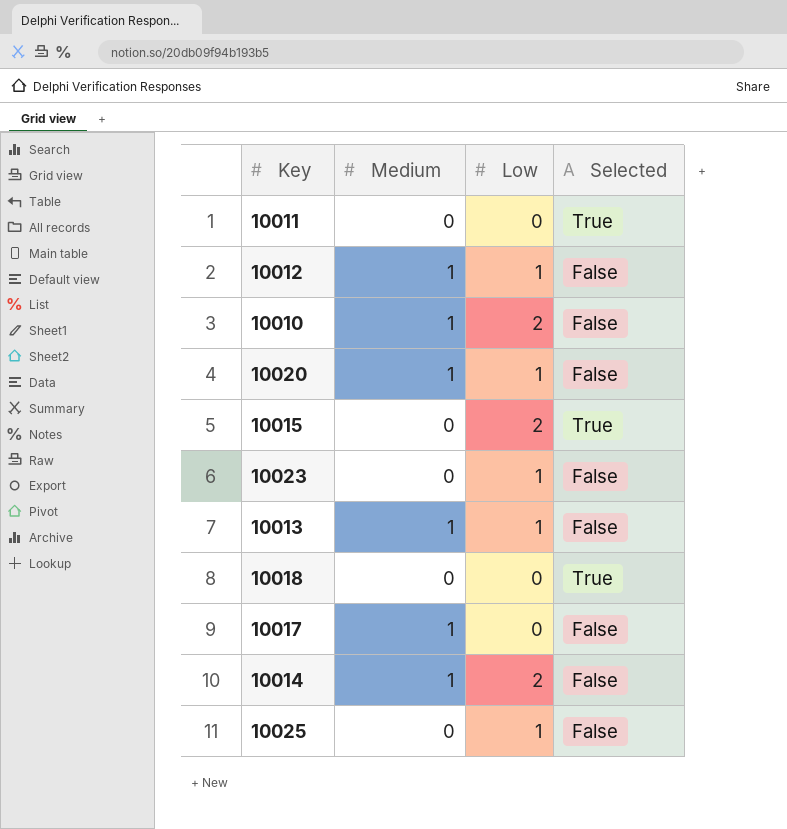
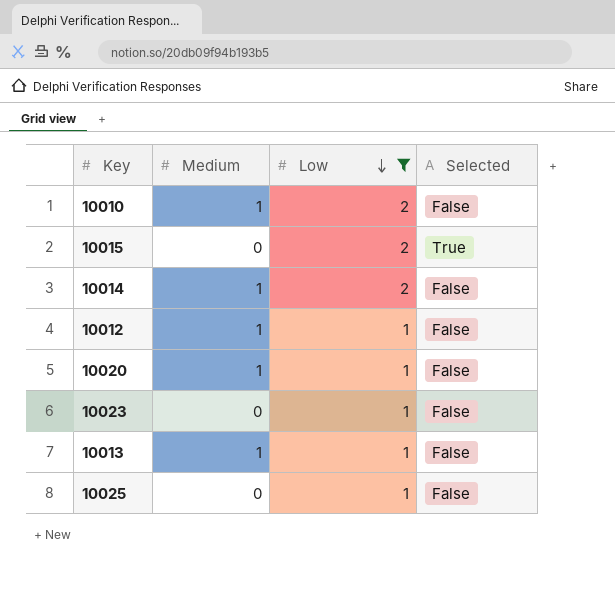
filter: none -> Low != 0
row order: none -> Low descending

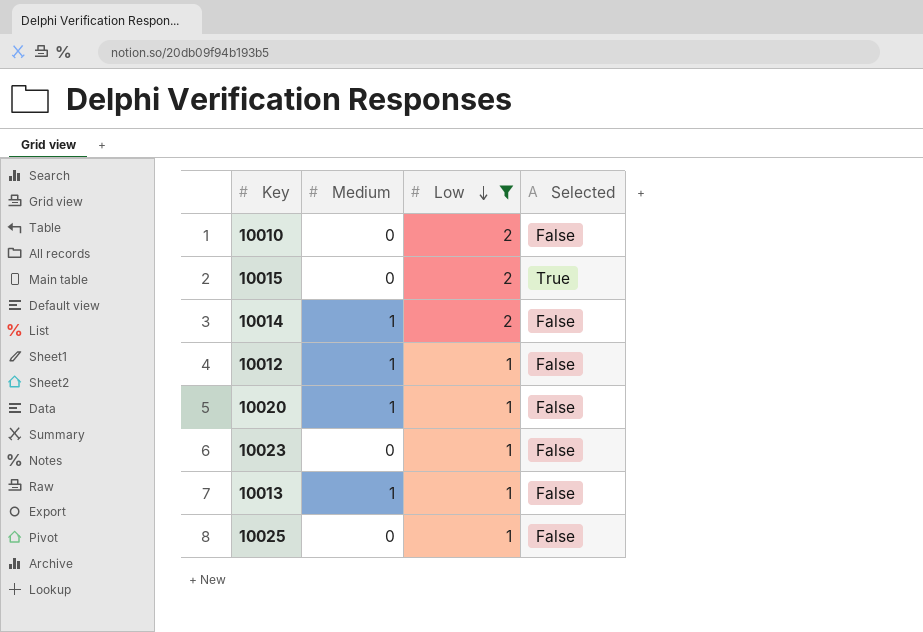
10010 | Medium: 1 -> 0

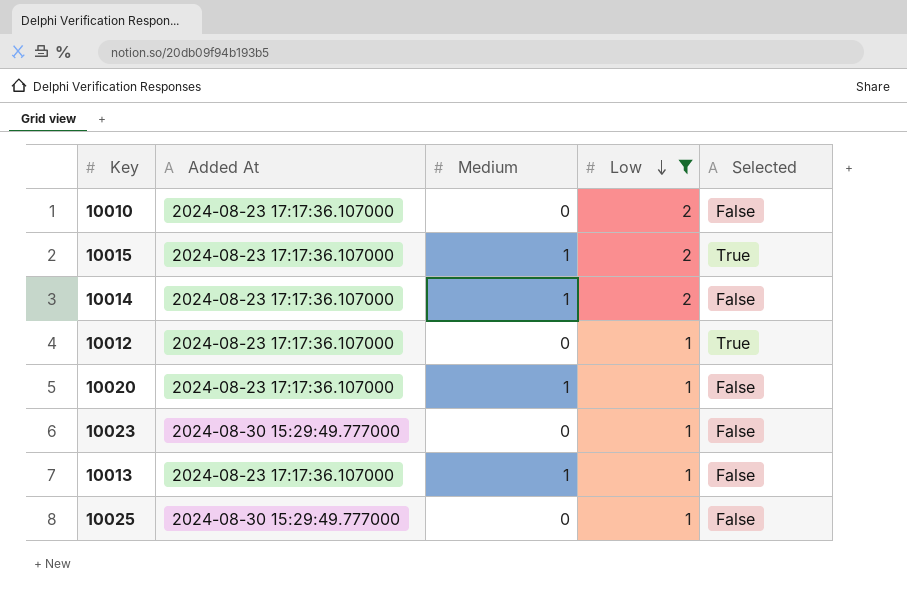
column Added At | position: none -> 2
10015 | Medium: 0 -> 1
10012 | Medium: 1 -> 0
10012 | Selected: False -> True

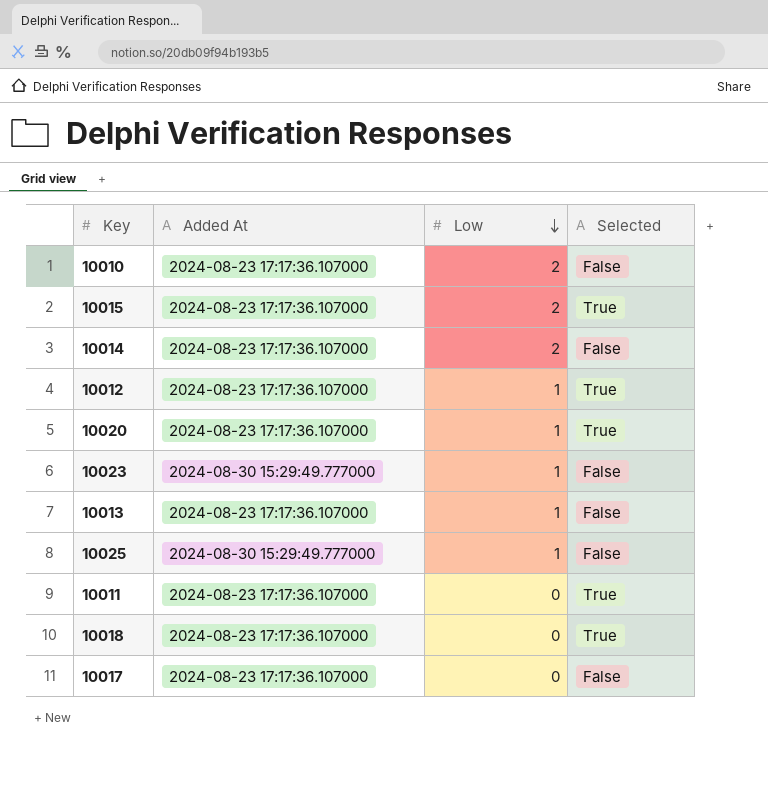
filter: Low != 0 -> none
column Medium | position: 3 -> none
10020 | Selected: False -> True

